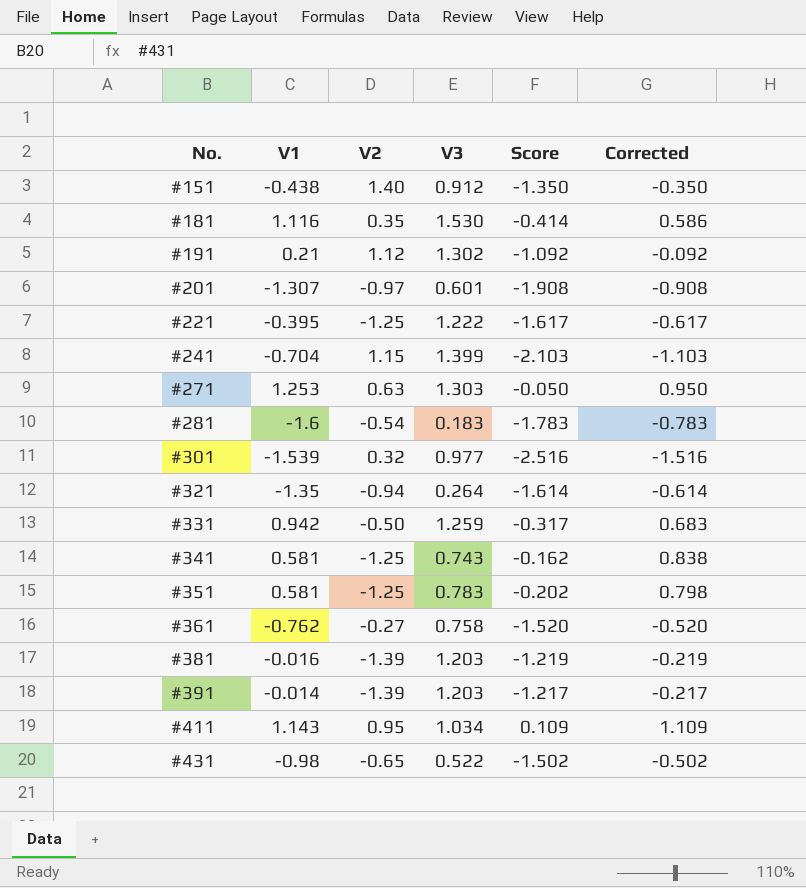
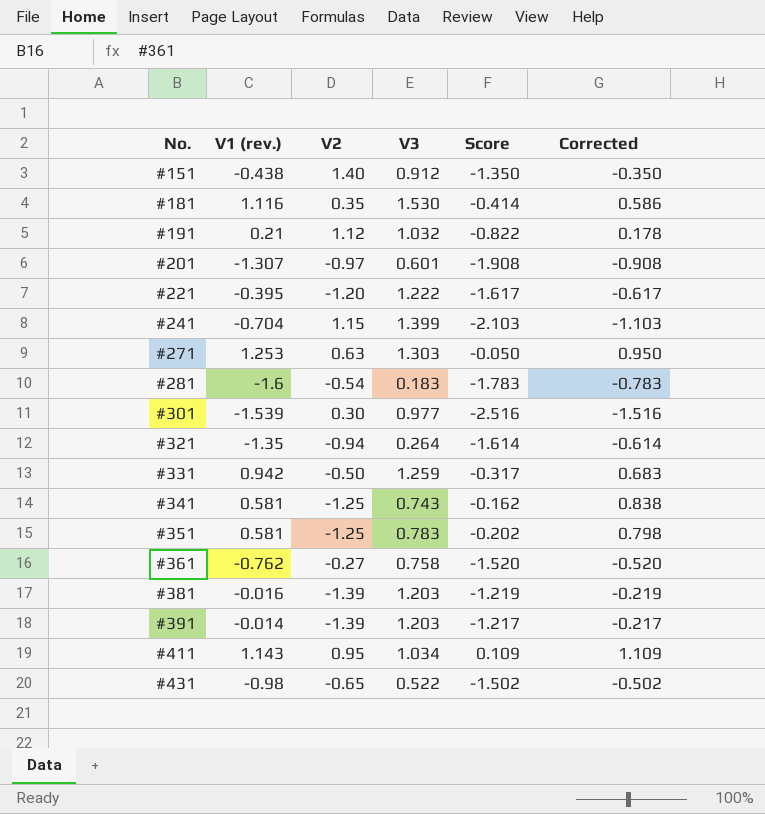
column name: V1 -> V1 (rev.)
#191 | V3: 1.302 -> 1.032
#191 | Score: -1.092 -> -0.822
#191 | Corrected: -0.092 -> 0.178
#221 | V2: -1.25 -> -1.20
#301 | V2: 0.32 -> 0.30

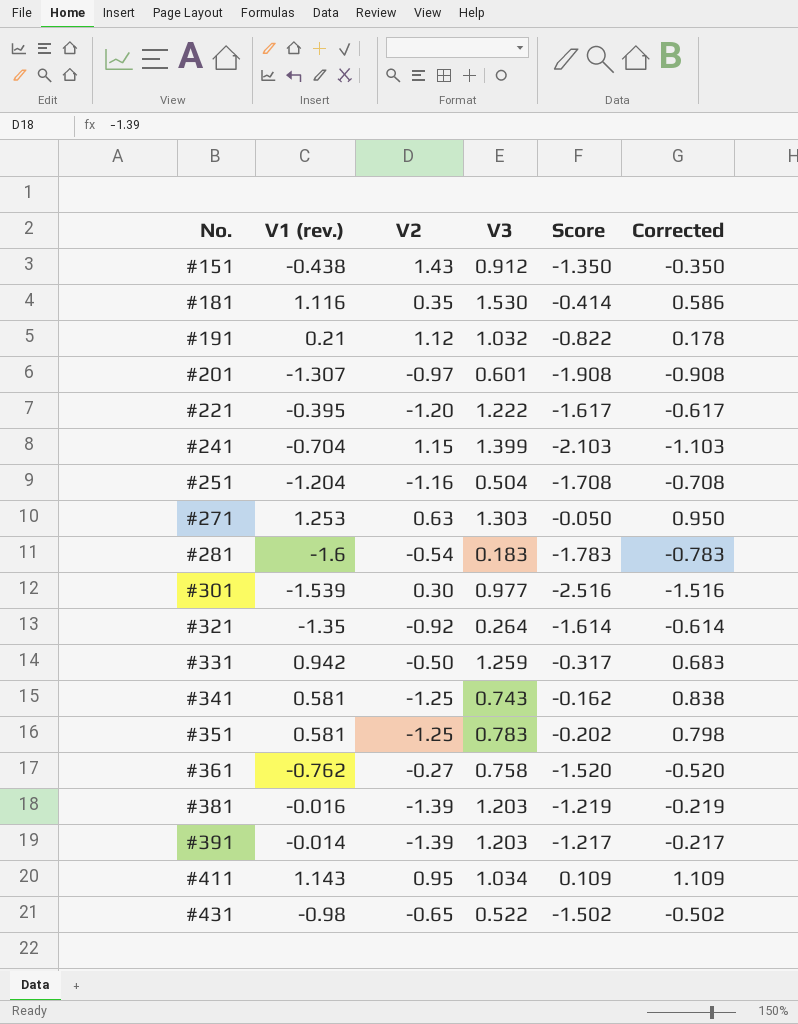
#151 | V2: 1.40 -> 1.43
row #251: none -> -1.204 | -1.16 | 0.504 | -1.708 | -0.708
#321 | V2: -0.94 -> -0.92

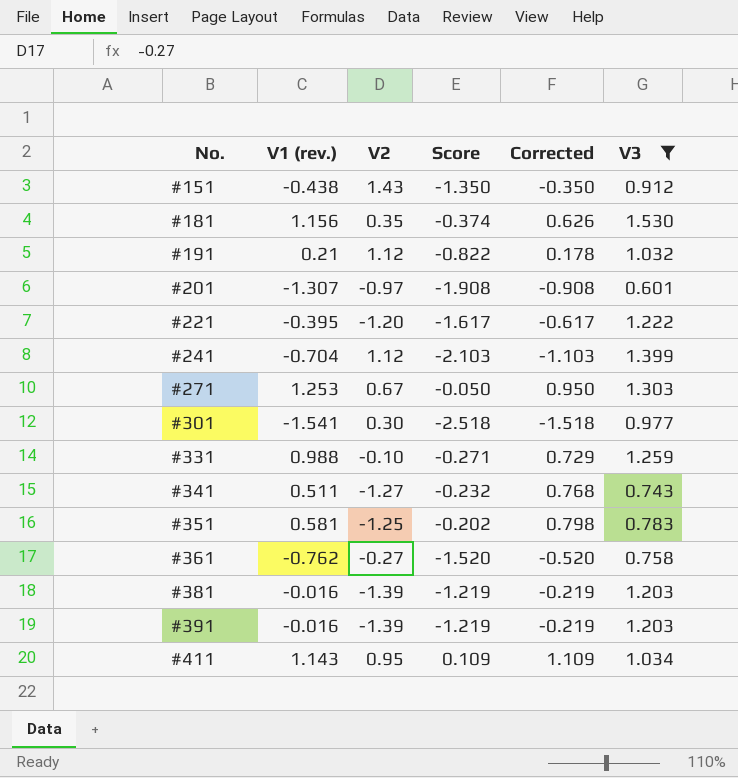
filter: none -> V3 >= 0.601
column V3 | position: 4 -> 6
#181 | V1 (rev.): 1.116 -> 1.156
#181 | Score: -0.414 -> -0.374
#181 | Corrected: 0.586 -> 0.626
#241 | V2: 1.15 -> 1.12
#271 | V2: 0.63 -> 0.67
#301 | V1 (rev.): -1.539 -> -1.541
#301 | Score: -2.516 -> -2.518
#301 | Corrected: -1.516 -> -1.518
#331 | V1 (rev.): 0.942 -> 0.988
#331 | V2: -0.50 -> -0.10
#331 | Score: -0.317 -> -0.271
#331 | Corrected: 0.683 -> 0.729
#341 | V1 (rev.): 0.581 -> 0.511
#341 | V2: -1.25 -> -1.27
#341 | Score: -0.162 -> -0.232
#341 | Corrected: 0.838 -> 0.768
#391 | V1 (rev.): -0.014 -> -0.016
#391 | Score: -1.217 -> -1.219
#391 | Corrected: -0.217 -> -0.219

